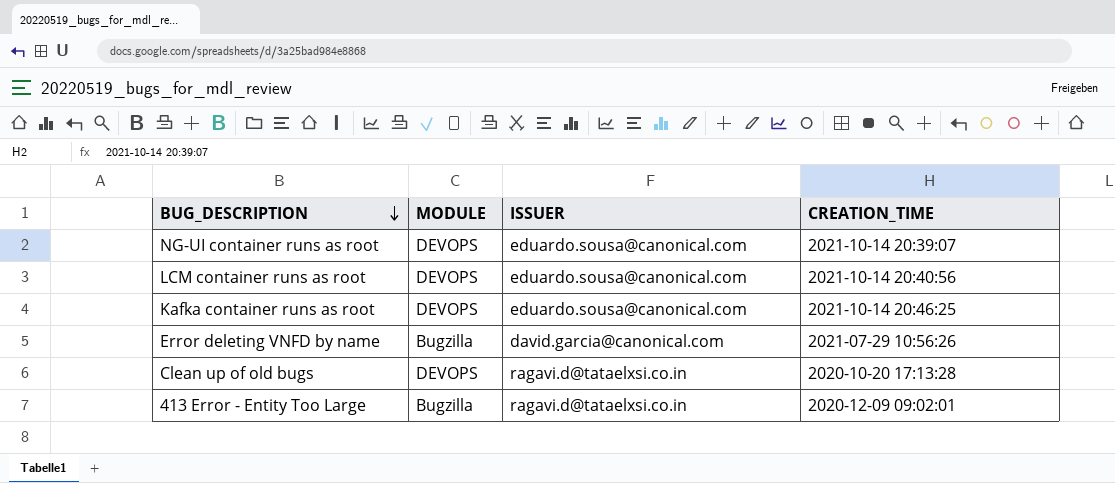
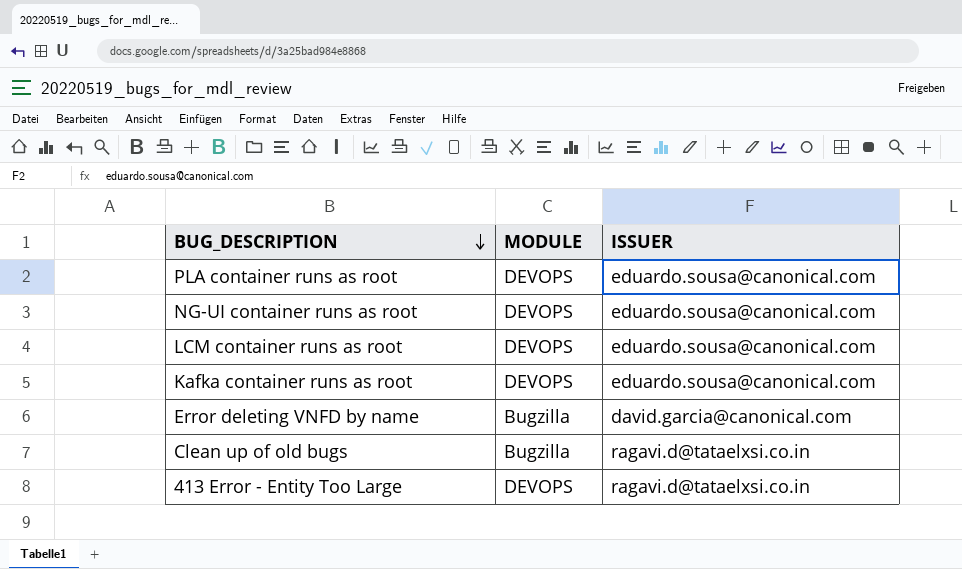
column CREATION_TIME | position: 4 -> none
row PLA container runs as root: none -> DEVOPS | eduardo.sousa@canonical.com
Clean up of old bugs | MODULE: DEVOPS -> Bugzilla
413 Error - Entity Too Large | MODULE: Bugzilla -> DEVOPS

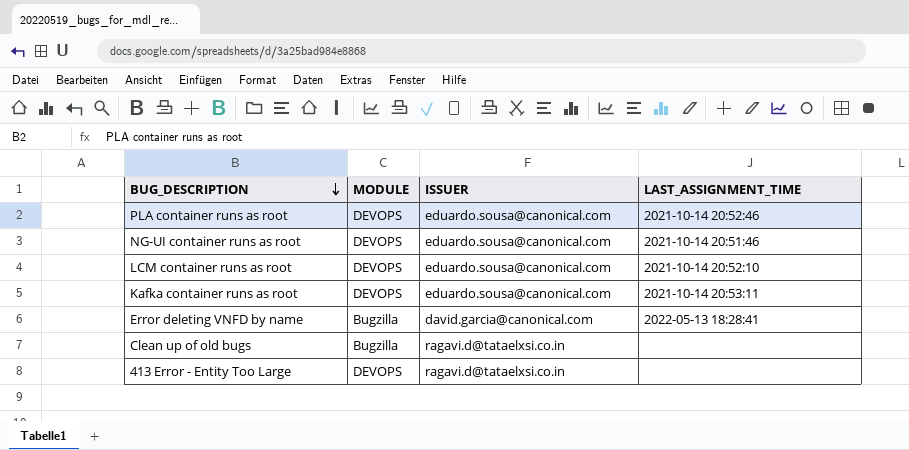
column LAST_ASSIGNMENT_TIME | position: none -> 4

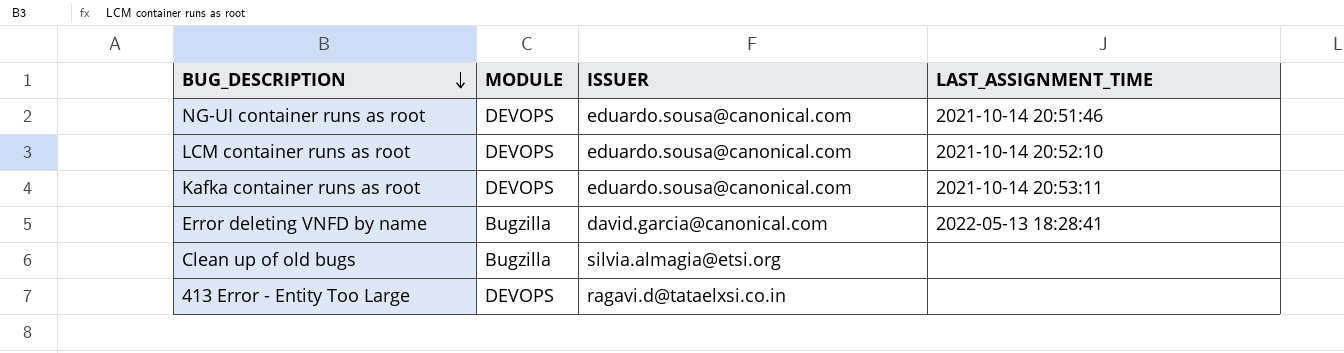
row PLA container runs as root: DEVOPS | eduardo.sousa@canonical.com | 2021-10-14 20:52:46 -> none
Clean up of old bugs | ISSUER: ragavi.d@tataelxsi.co.in -> silvia.almagia@etsi.org

